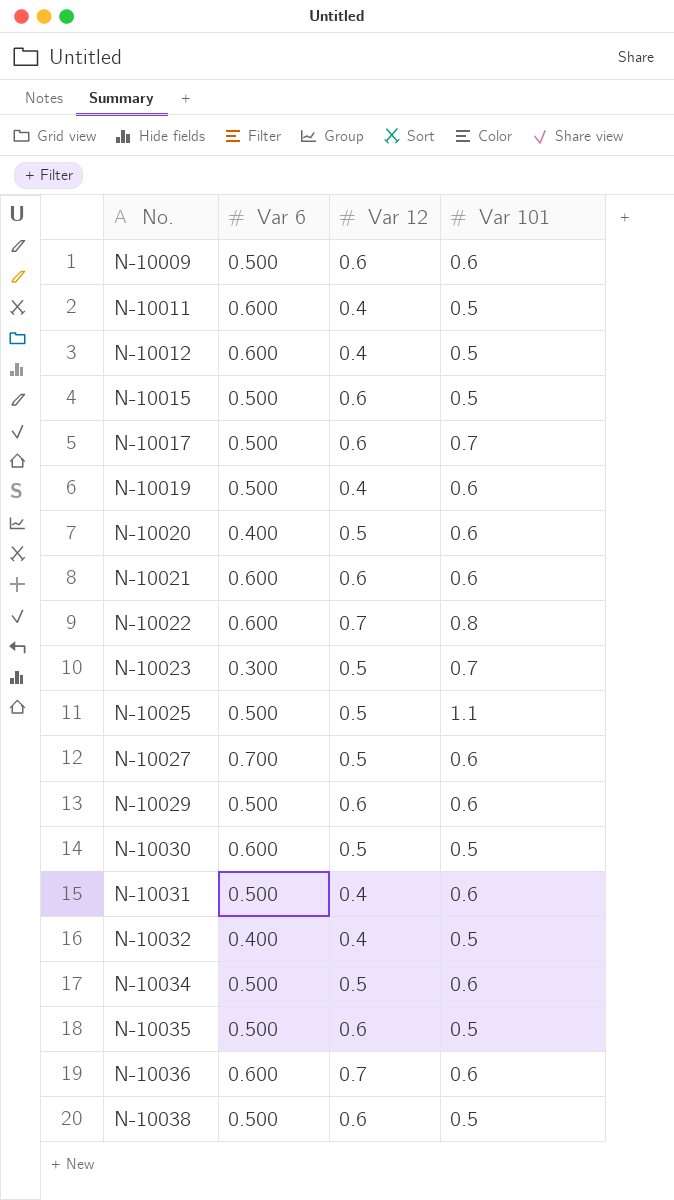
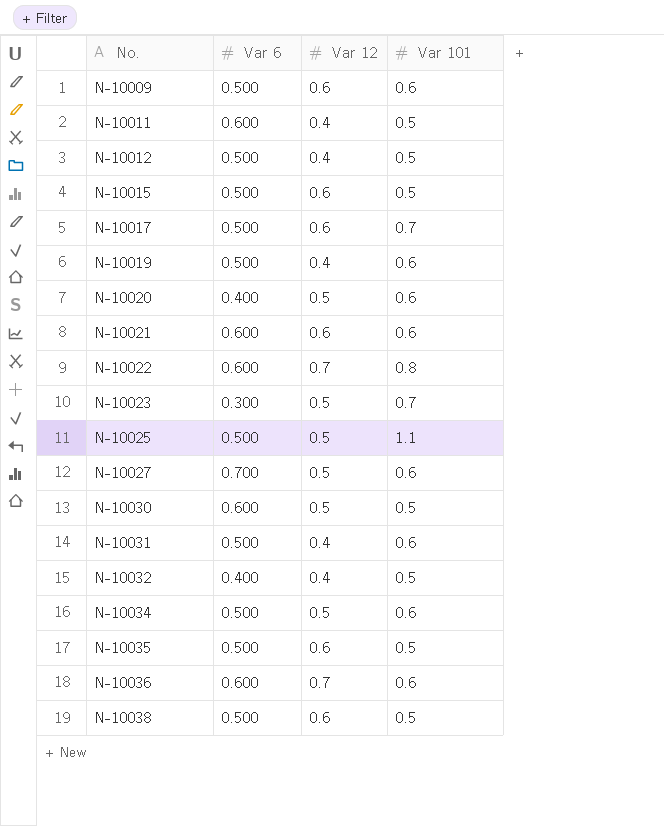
row N-10029: 0.500 | 0.6 | 0.6 -> none
N-10012 | Var 6: 0.600 -> 0.500

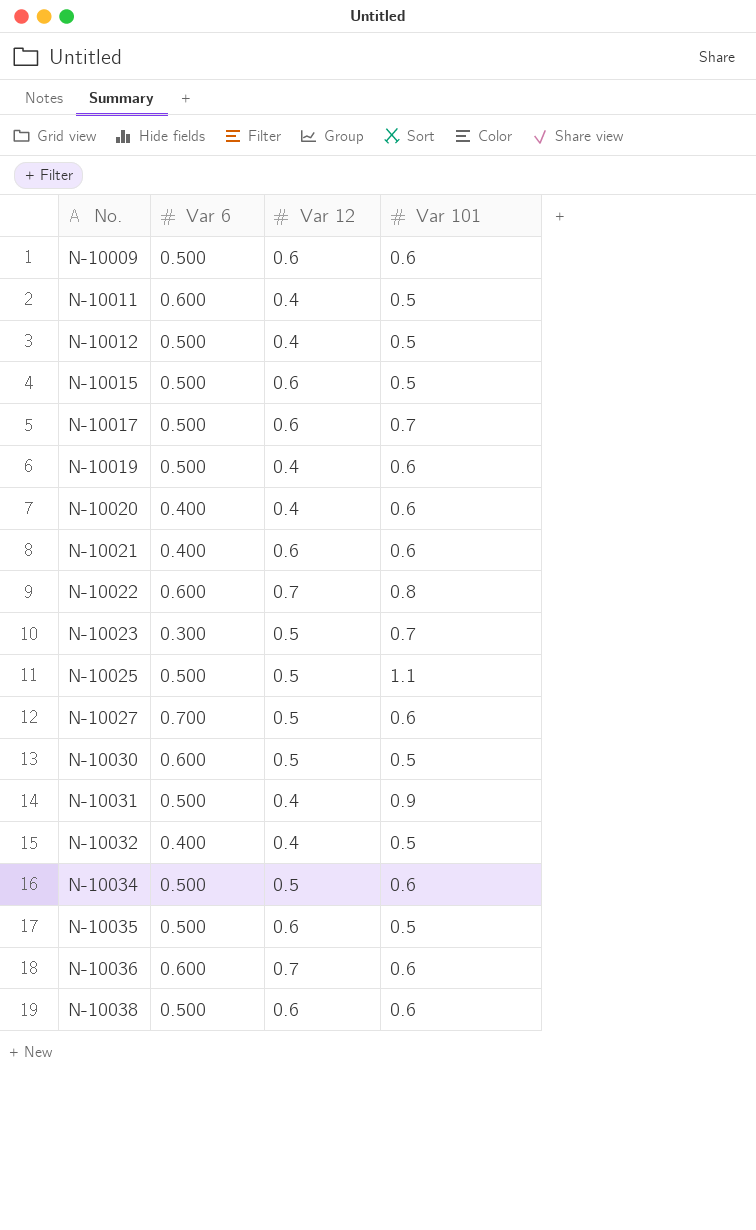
N-10020 | Var 12: 0.5 -> 0.4
N-10021 | Var 6: 0.600 -> 0.400
N-10031 | Var 101: 0.6 -> 0.9
N-10038 | Var 101: 0.5 -> 0.6

